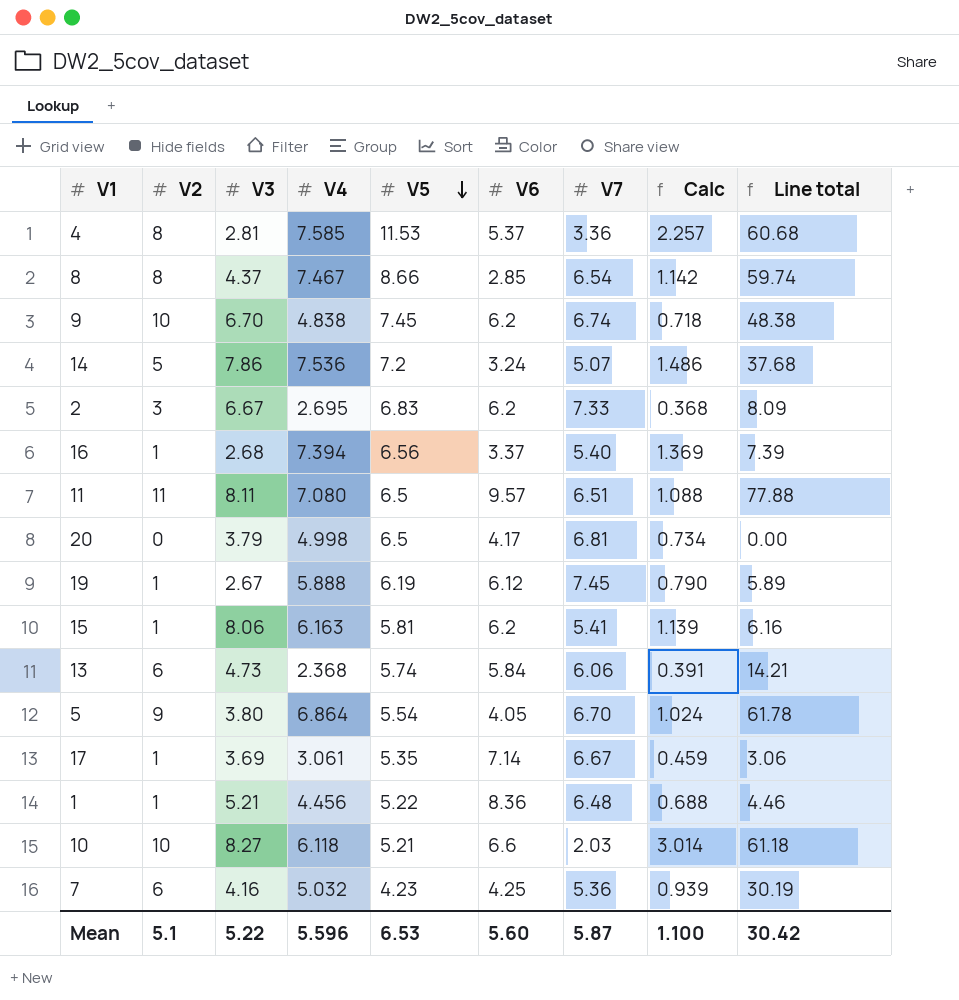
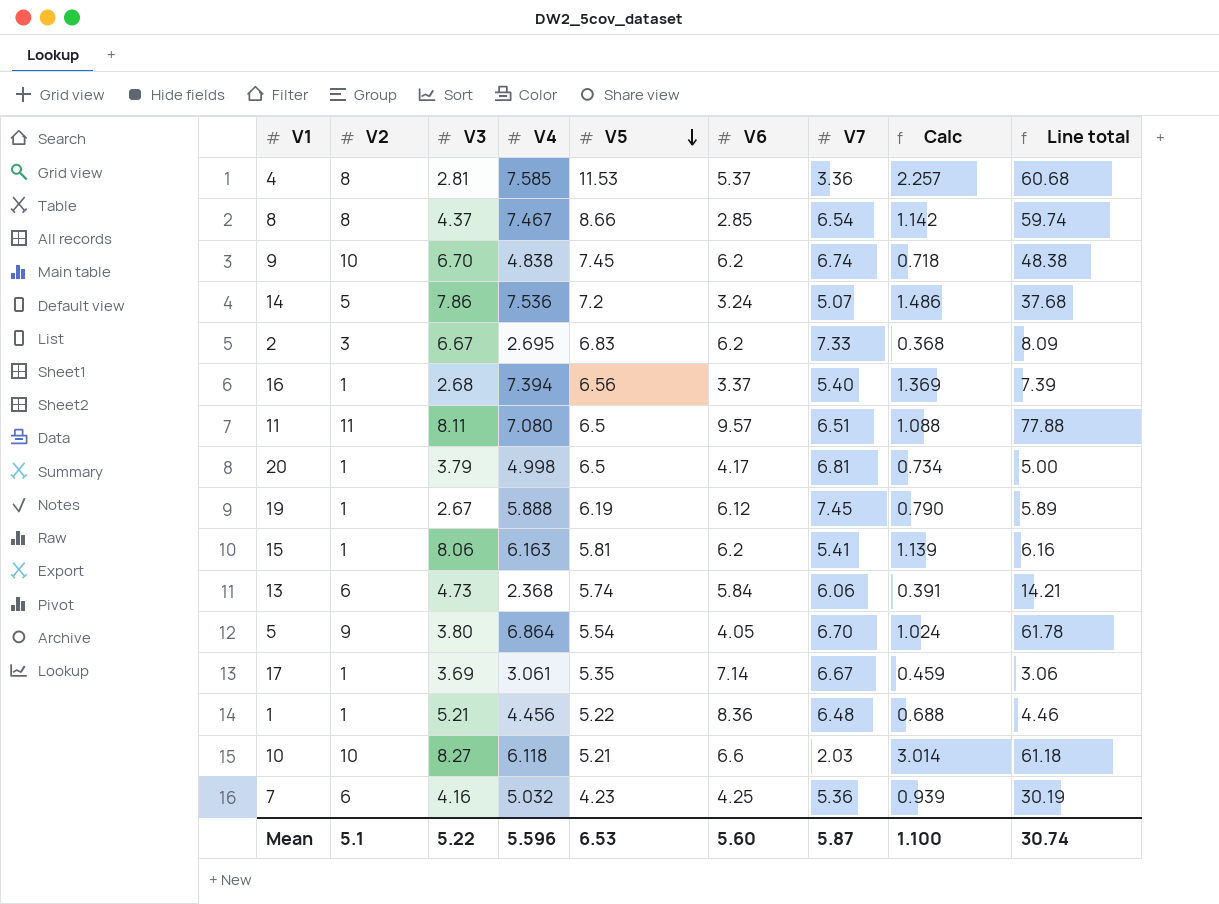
20 | V2: 0 -> 1
20 | Line total: 0.00 -> 5.00
Mean | Line total: 30.42 -> 30.74

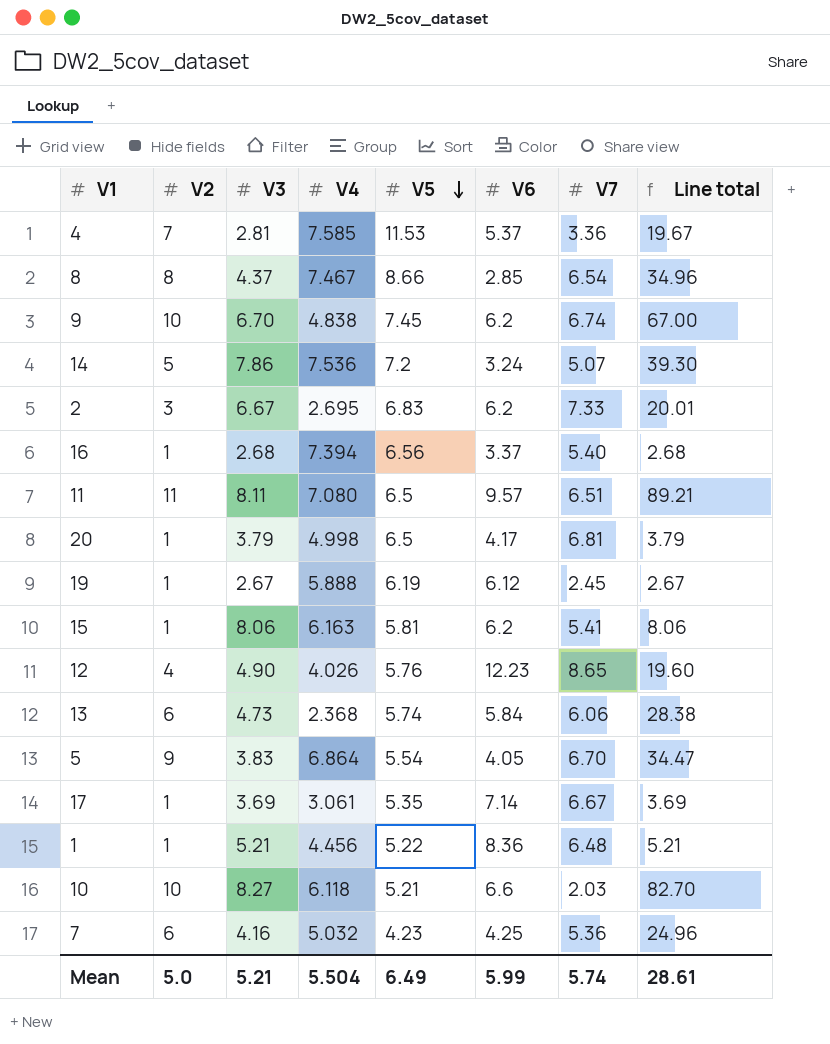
column Calc | formula: [V4] / [V7] -> none
column Line total | formula: [V2] * [V4] -> [V2] * [V3]
4 | V2: 8 -> 7
19 | V7: 7.45 -> 2.45
row 12: none -> 4 | 4.90 | 4.026 | 5.76 | 12.23 | 8.65 | 19.60
5 | V3: 3.80 -> 3.83
Mean | V2: 5.1 -> 5.0
Mean | V3: 5.22 -> 5.21
Mean | V4: 5.596 -> 5.504
Mean | V5: 6.53 -> 6.49
Mean | V6: 5.60 -> 5.99
Mean | V7: 5.87 -> 5.74
Mean | Line total: 30.74 -> 28.61

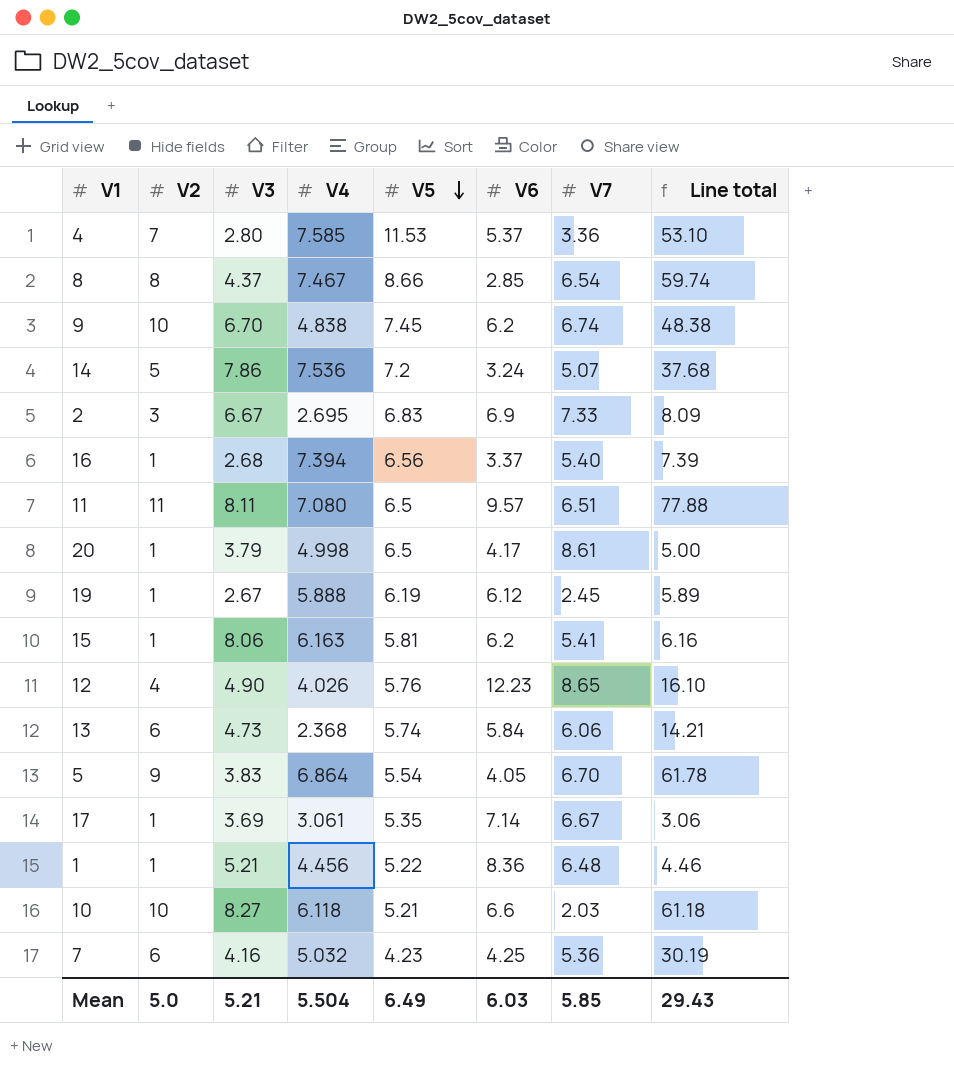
column Line total | formula: [V2] * [V3] -> [V2] * [V4]
4 | V3: 2.81 -> 2.80
2 | V6: 6.2 -> 6.9
20 | V7: 6.81 -> 8.61
Mean | V6: 5.99 -> 6.03
Mean | V7: 5.74 -> 5.85
Mean | Line total: 28.61 -> 29.43

